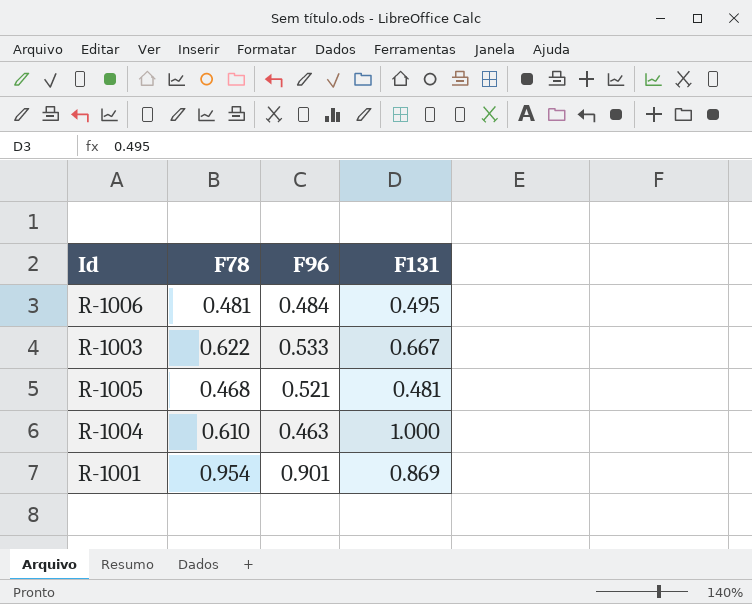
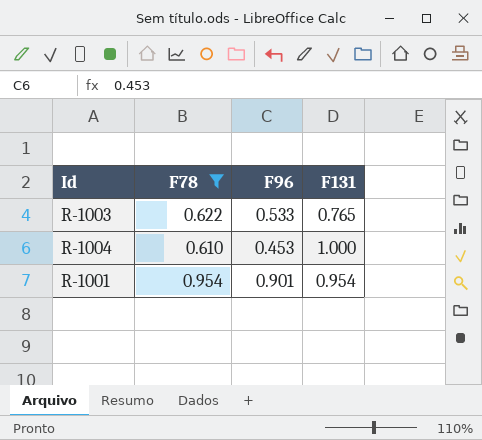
filter: none -> F78 >= 0.610
R-1003 | F131: 0.667 -> 0.765
R-1004 | F96: 0.463 -> 0.453
R-1001 | F131: 0.869 -> 0.954

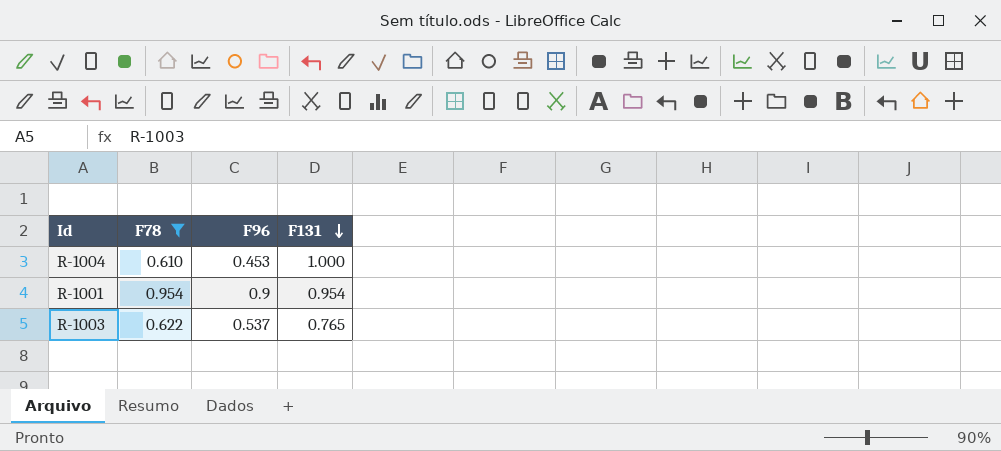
row order: none -> F131 descending
R-1001 | F96: 0.901 -> 0.9
R-1003 | F96: 0.533 -> 0.537

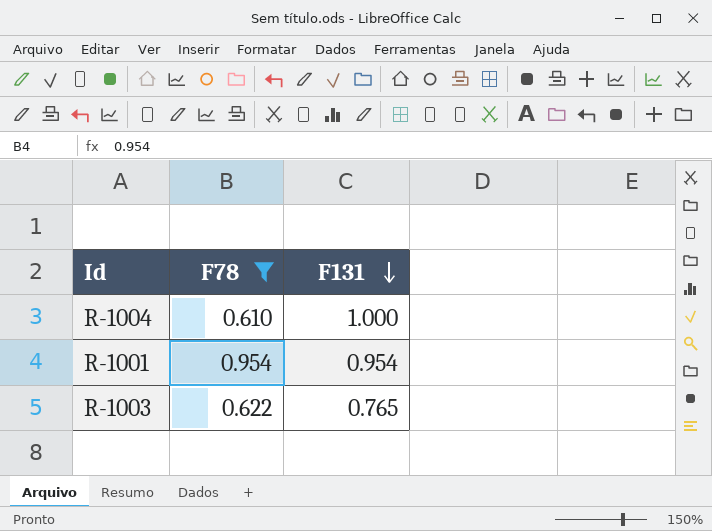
column F96 | position: 3 -> none

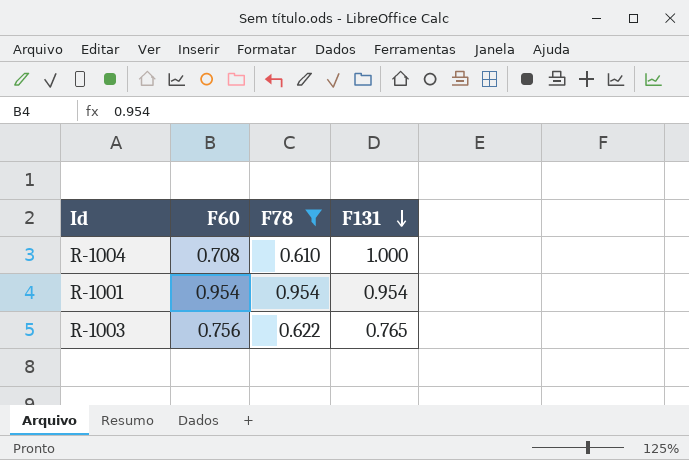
column F60 | position: none -> 2

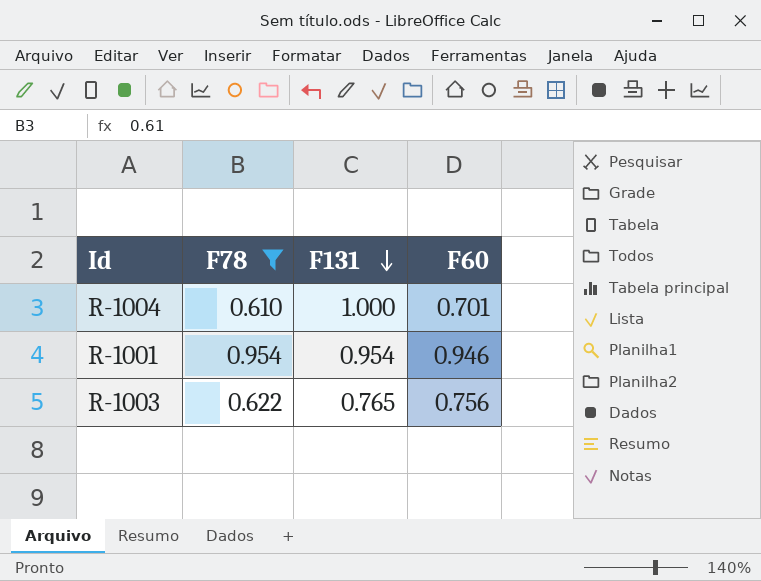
column F60 | position: 2 -> 4
R-1004 | F60: 0.708 -> 0.701
R-1001 | F60: 0.954 -> 0.946

